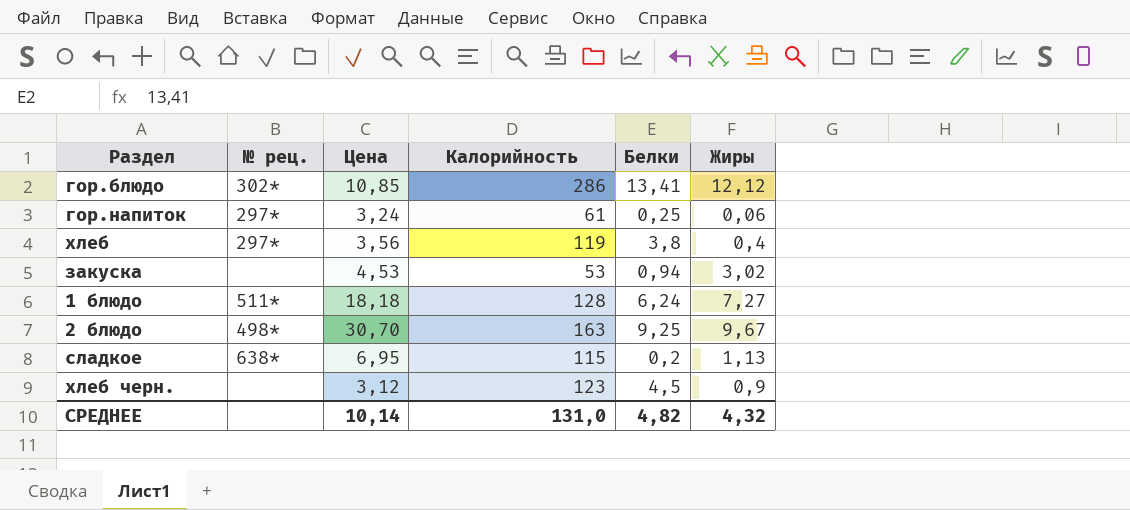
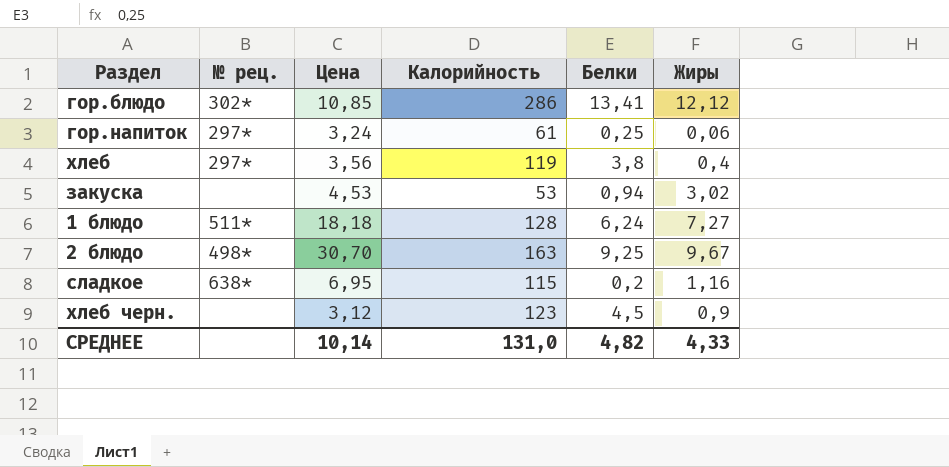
сладкое | Жиры: 1,13 -> 1,16
СРЕДНЕЕ | Жиры: 4,32 -> 4,33

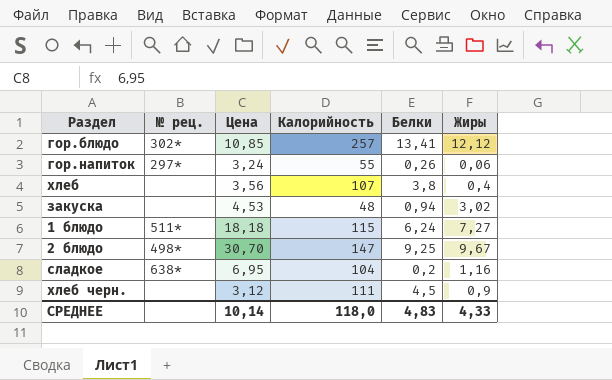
гор.блюдо | Калорийность: 286 -> 257
гор.напиток | Калорийность: 61 -> 55
гор.напиток | Белки: 0,25 -> 0,26
хлеб | № рец.: 297* -> none
хлеб | Калорийность: 119 -> 107
закуска | Калорийность: 53 -> 48
1 блюдо | Калорийность: 128 -> 115
2 блюдо | Калорийность: 163 -> 147
сладкое | Калорийность: 115 -> 104
хлеб черн. | Калорийность: 123 -> 111
СРЕДНЕЕ | Калорийность: 131,0 -> 118,0
СРЕДНЕЕ | Белки: 4,82 -> 4,83

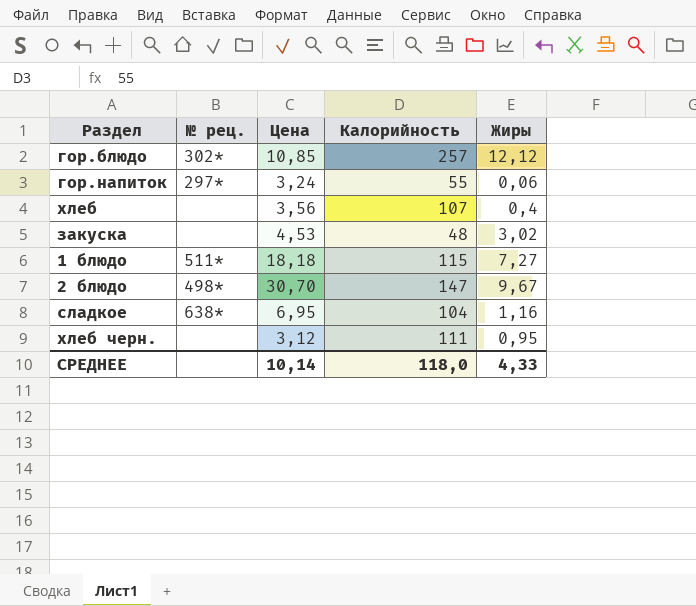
column Белки | position: 5 -> none
хлеб черн. | Жиры: 0,9 -> 0,95

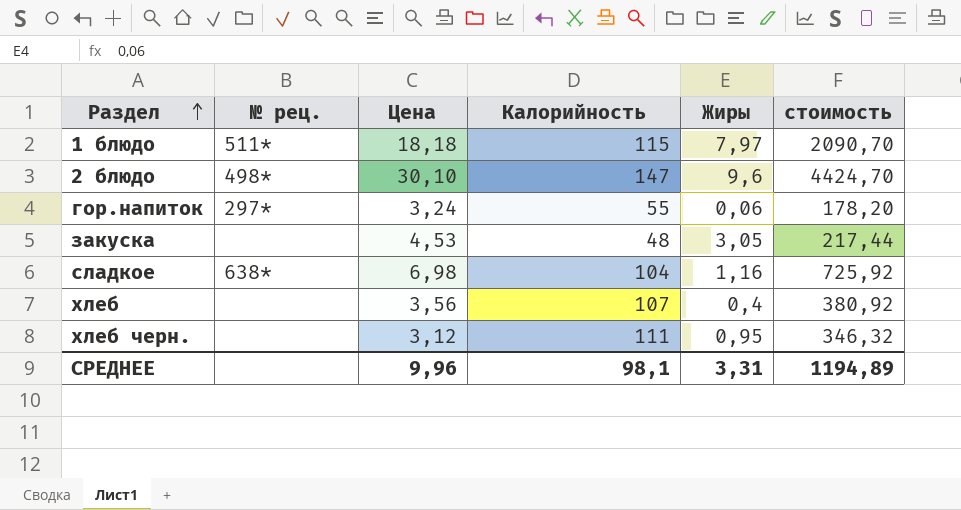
row order: none -> Раздел ascending
column стоимость | formula: none -> [Цена] * [Калорийность]
row гор.блюдо: 302* | 10,85 | 257 | 12,12 -> none
1 блюдо | Жиры: 7,27 -> 7,97
2 блюдо | Цена: 30,70 -> 30,10
2 блюдо | Жиры: 9,67 -> 9,6
закуска | Жиры: 3,02 -> 3,05
сладкое | Цена: 6,95 -> 6,98
СРЕДНЕЕ | Цена: 10,14 -> 9,96
СРЕДНЕЕ | Калорийность: 118,0 -> 98,1
СРЕДНЕЕ | Жиры: 4,33 -> 3,31

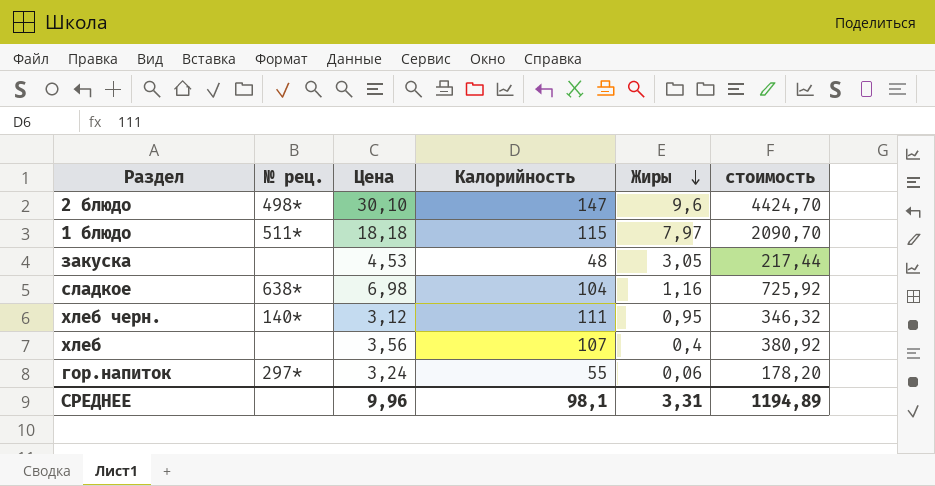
row order: Раздел ascending -> Жиры descending
хлеб черн. | № рец.: none -> 140*

